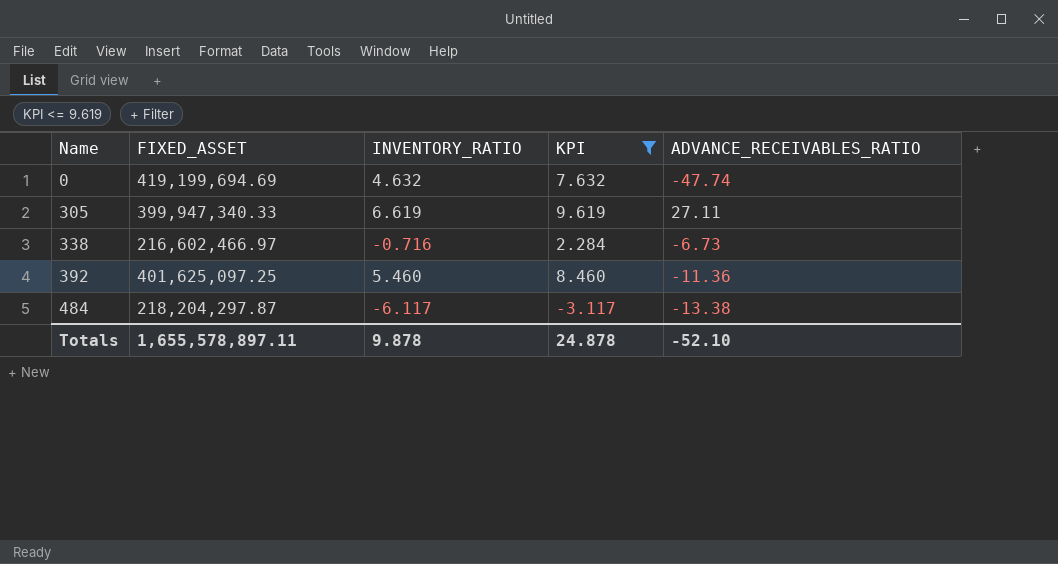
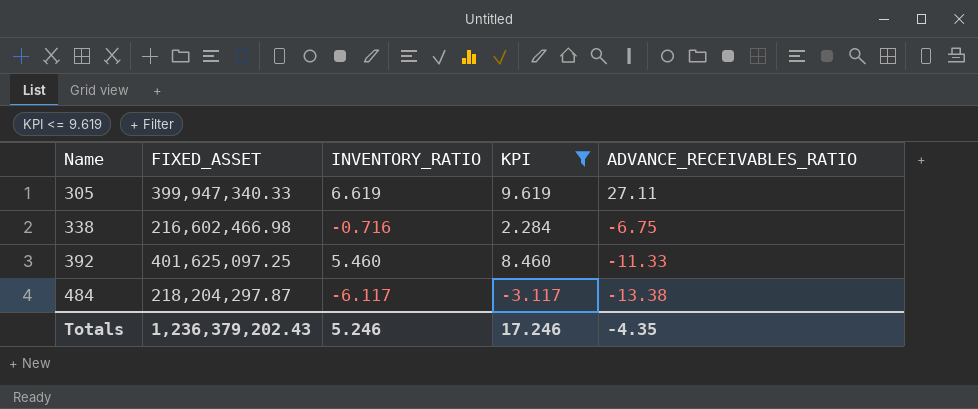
row 0: 419,199,694.69 | 4.632 | 7.632 | -47.74 -> none
338 | FIXED_ASSET: 216,602,466.97 -> 216,602,466.98
338 | ADVANCE_RECEIVABLES_RATIO: -6.73 -> -6.75
392 | ADVANCE_RECEIVABLES_RATIO: -11.36 -> -11.33
Totals | FIXED_ASSET: 1,655,578,897.11 -> 1,236,379,202.43
Totals | INVENTORY_RATIO: 9.878 -> 5.246
Totals | KPI: 24.878 -> 17.246
Totals | ADVANCE_RECEIVABLES_RATIO: -52.10 -> -4.35

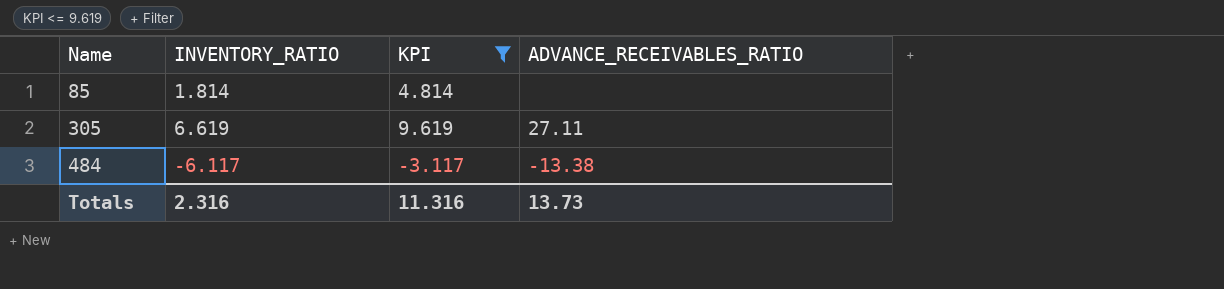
column FIXED_ASSET | position: 2 -> none
row 338: 216,602,466.98 | -0.716 | 2.284 | -6.75 -> none
row 392: 401,625,097.25 | 5.460 | 8.460 | -11.33 -> none
row 85: none -> 1.814 | 4.814 | none
Totals | INVENTORY_RATIO: 5.246 -> 2.316
Totals | KPI: 17.246 -> 11.316
Totals | ADVANCE_RECEIVABLES_RATIO: -4.35 -> 13.73

